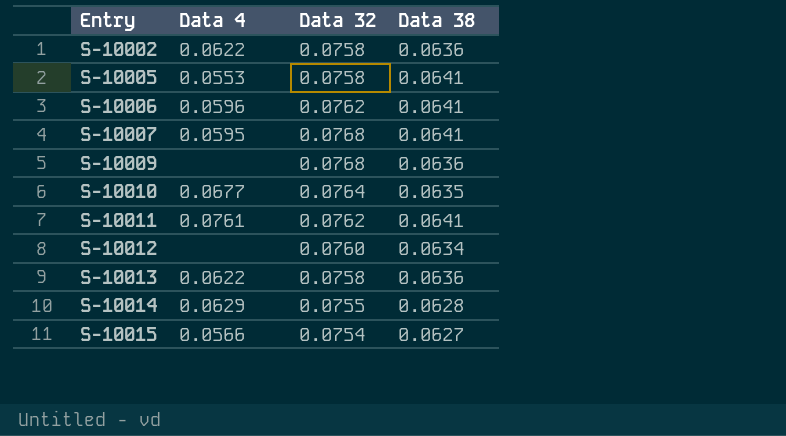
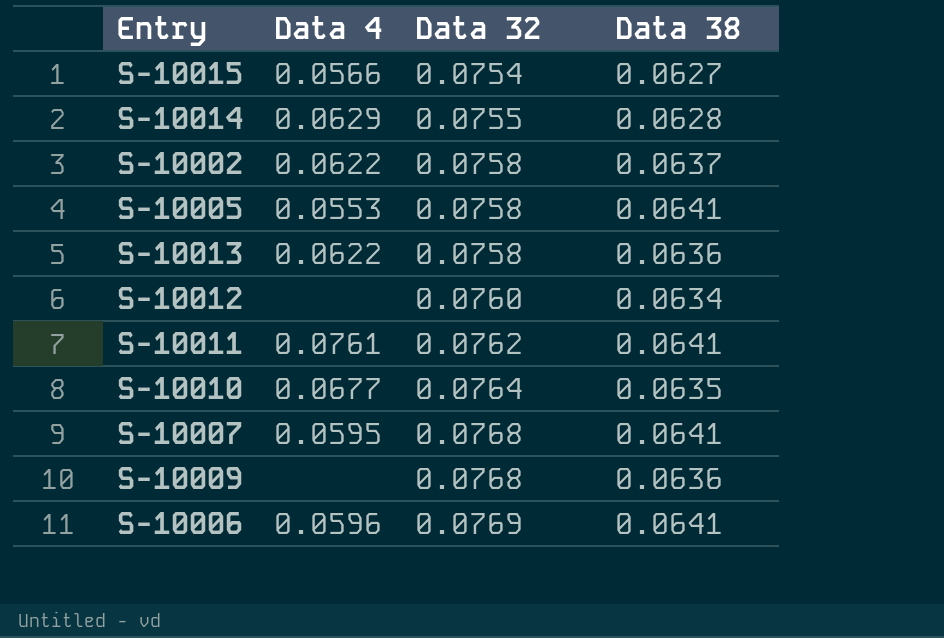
row order: Entry ascending -> Data 32 ascending
S-10002 | Data 38: 0.0636 -> 0.0637
S-10006 | Data 32: 0.0762 -> 0.0769

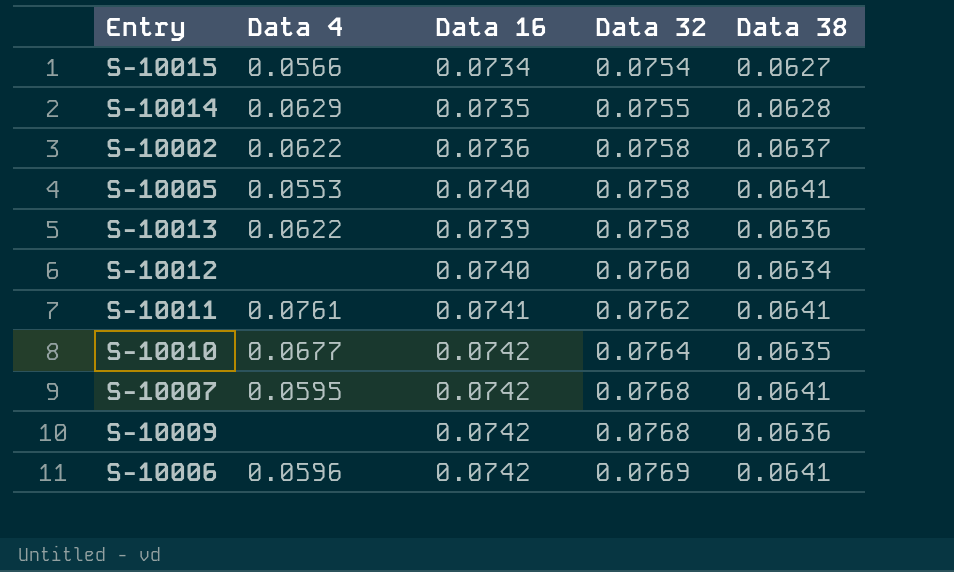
column Data 16 | position: none -> 3

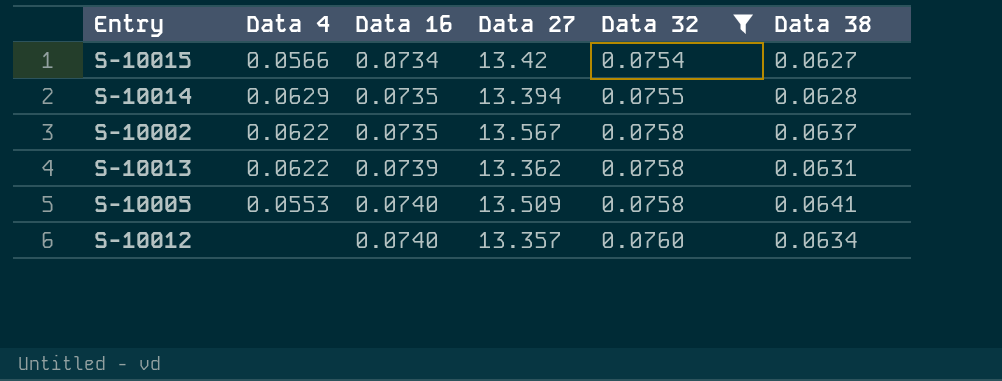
filter: none -> Data 32 <= 0.0760
row order: Data 32 ascending -> Data 16 ascending
column Data 27 | position: none -> 4
S-10002 | Data 16: 0.0736 -> 0.0735
S-10013 | Data 38: 0.0636 -> 0.0631

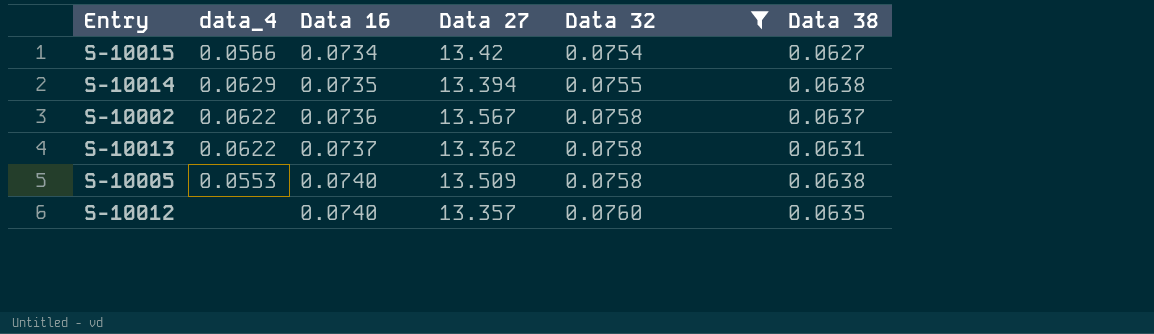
column name: Data 4 -> data_4
S-10014 | Data 38: 0.0628 -> 0.0638
S-10002 | Data 16: 0.0735 -> 0.0736
S-10013 | Data 16: 0.0739 -> 0.0737
S-10005 | Data 38: 0.0641 -> 0.0638
S-10012 | Data 38: 0.0634 -> 0.0635

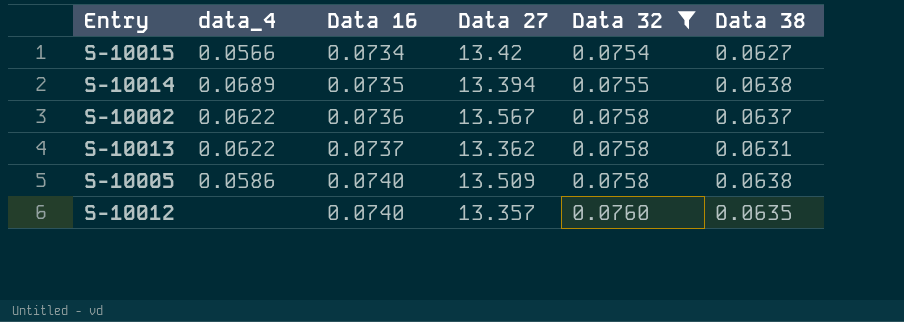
S-10014 | data_4: 0.0629 -> 0.0689
S-10005 | data_4: 0.0553 -> 0.0586

